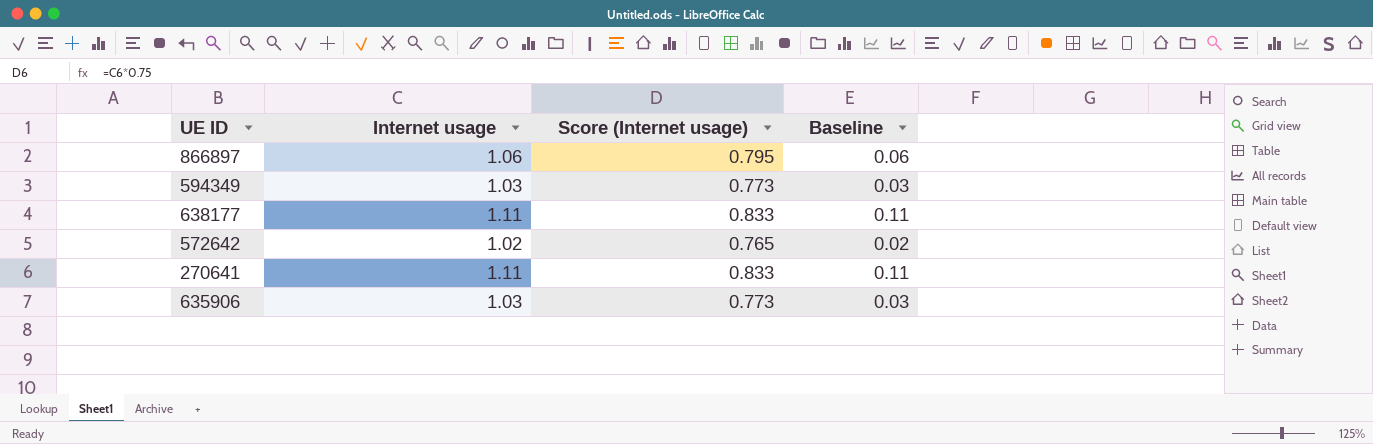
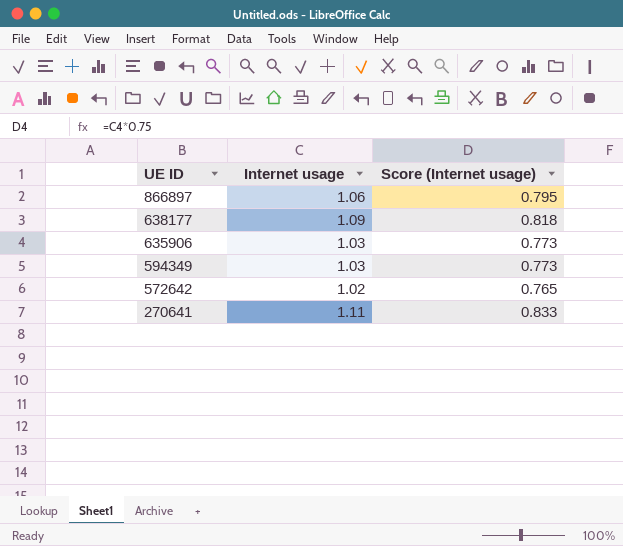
row order: none -> UE ID descending
column Baseline | formula: [Internet usage] - 1 -> none
638177 | Internet usage: 1.11 -> 1.09
638177 | Score (Internet usage): 0.833 -> 0.818

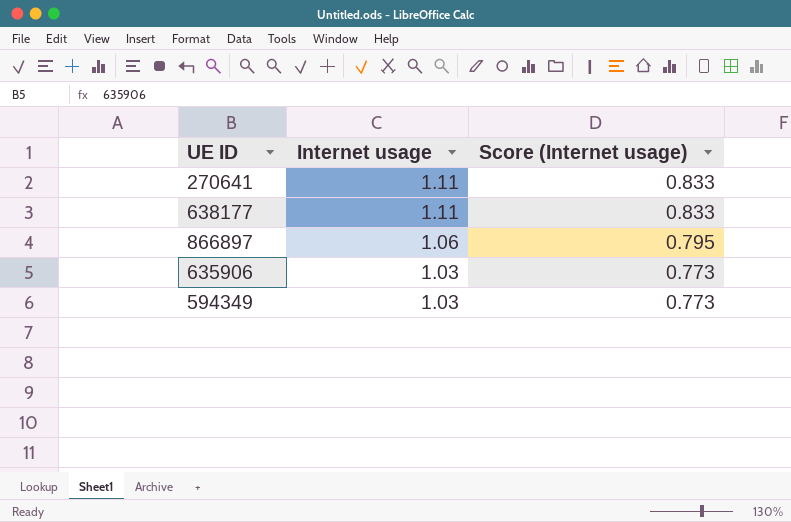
row order: UE ID descending -> Internet usage descending
row 572642: 1.02 | 0.765 -> none
638177 | Internet usage: 1.09 -> 1.11
638177 | Score (Internet usage): 0.818 -> 0.833

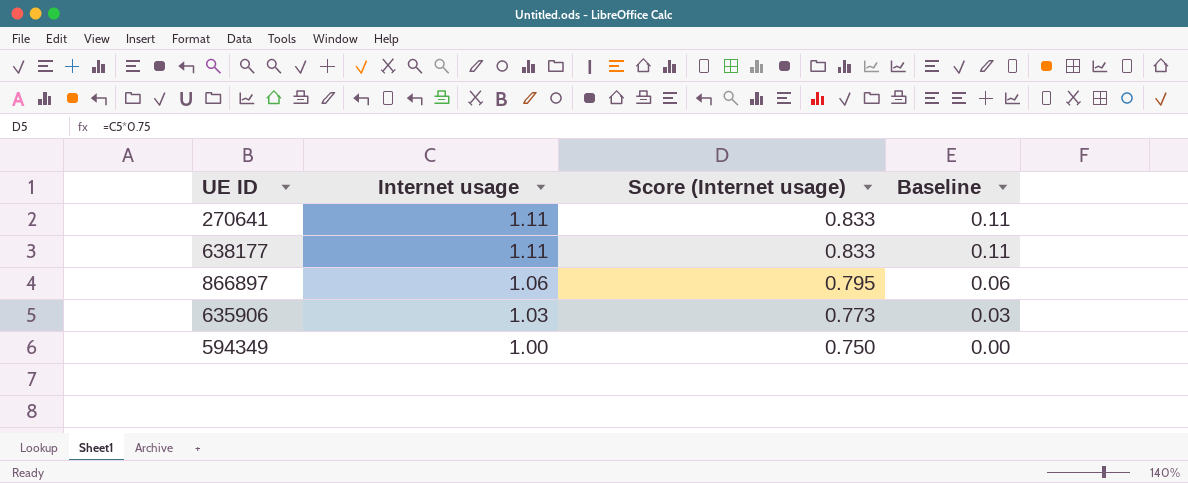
column Baseline | formula: none -> [Internet usage] - 1
594349 | Internet usage: 1.03 -> 1.00
594349 | Score (Internet usage): 0.773 -> 0.750

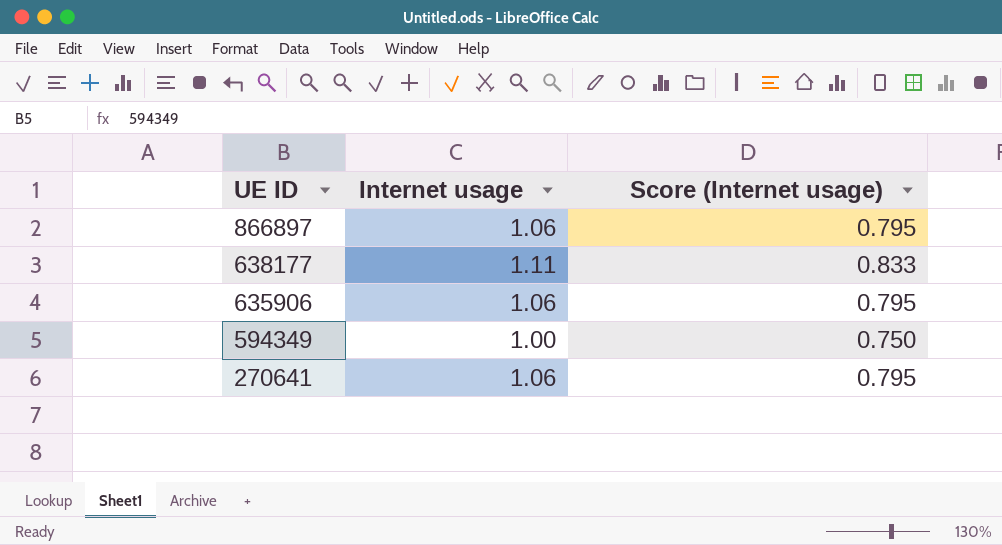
row order: Internet usage descending -> UE ID descending
column Baseline | formula: [Internet usage] - 1 -> none
635906 | Internet usage: 1.03 -> 1.06
635906 | Score (Internet usage): 0.773 -> 0.795
270641 | Internet usage: 1.11 -> 1.06
270641 | Score (Internet usage): 0.833 -> 0.795

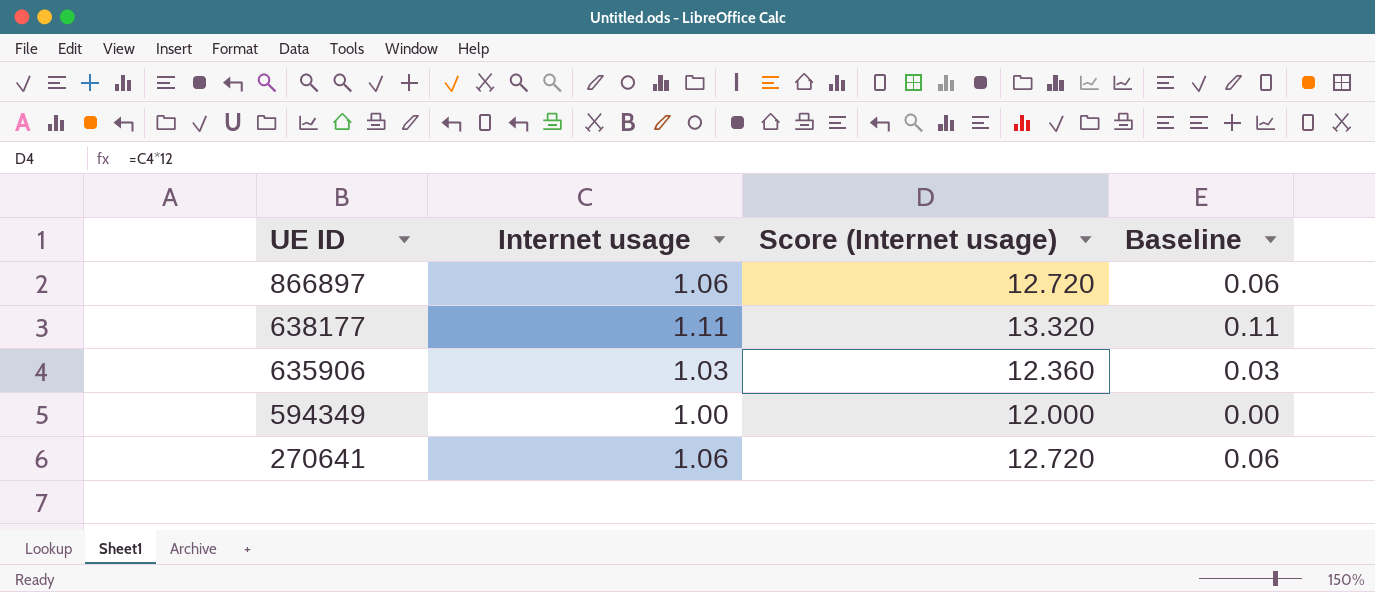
column Score (Internet usage) | formula: [Internet usage] * 0.75 -> [Internet usage] * 12
column Baseline | formula: none -> [Internet usage] - 1
635906 | Internet usage: 1.06 -> 1.03

